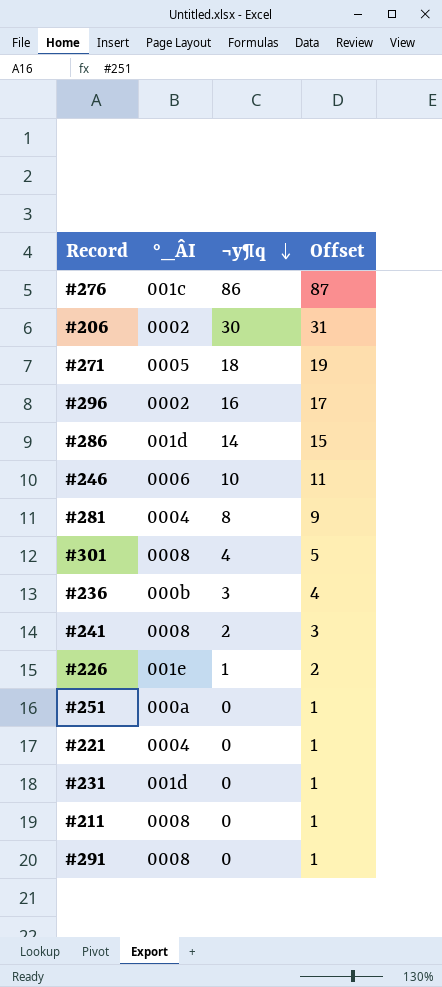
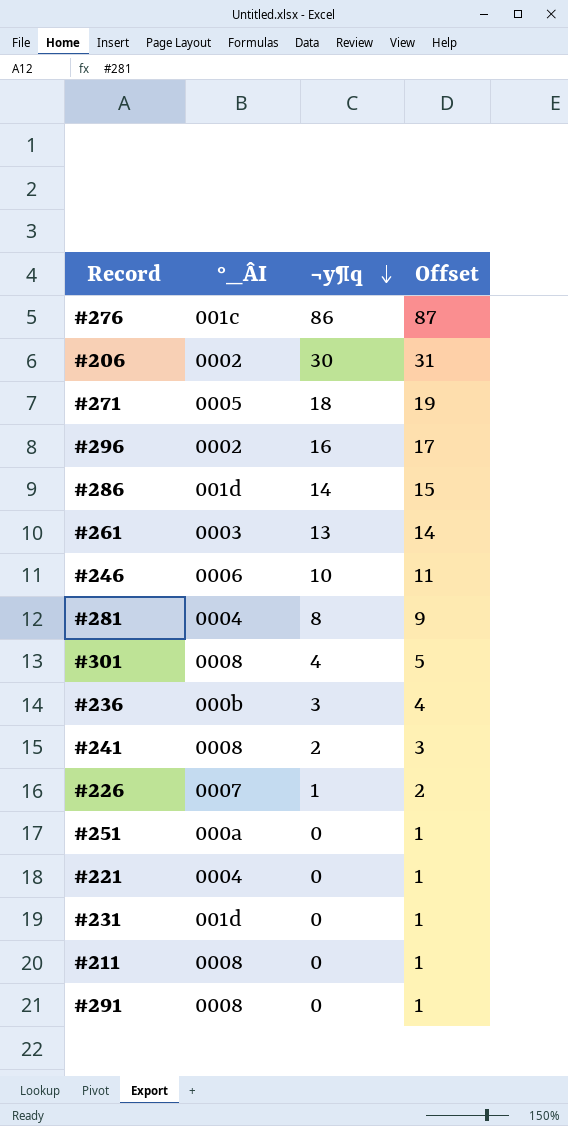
row #261: none -> 0003 | 13 | 14
#226 | °_ÂI: 001e -> 0007

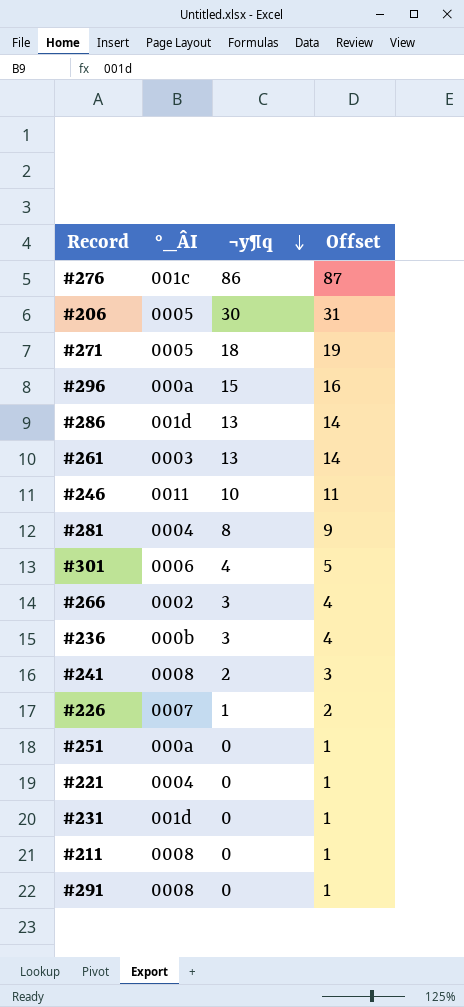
#206 | °_ÂI: 0002 -> 0005
#296 | °_ÂI: 0002 -> 000a
#296 | ¬y¶q: 16 -> 15
#296 | Offset: 17 -> 16
#286 | ¬y¶q: 14 -> 13
#286 | Offset: 15 -> 14
#246 | °_ÂI: 0006 -> 0011
#301 | °_ÂI: 0008 -> 0006
row #266: none -> 0002 | 3 | 4

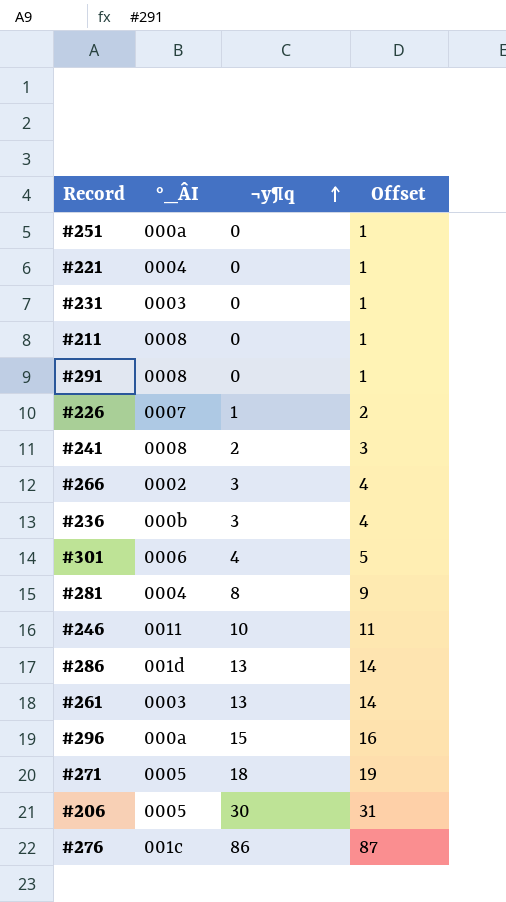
row order: ¬y¶q descending -> ¬y¶q ascending
#231 | °_ÂI: 001d -> 0003

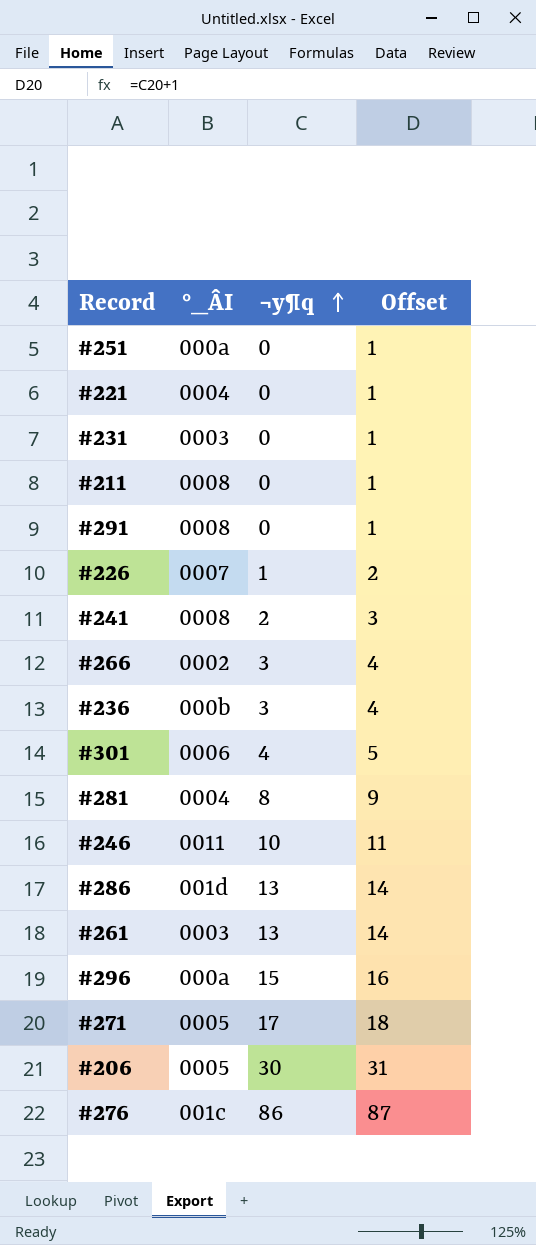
#271 | ¬y¶q: 18 -> 17
#271 | Offset: 19 -> 18

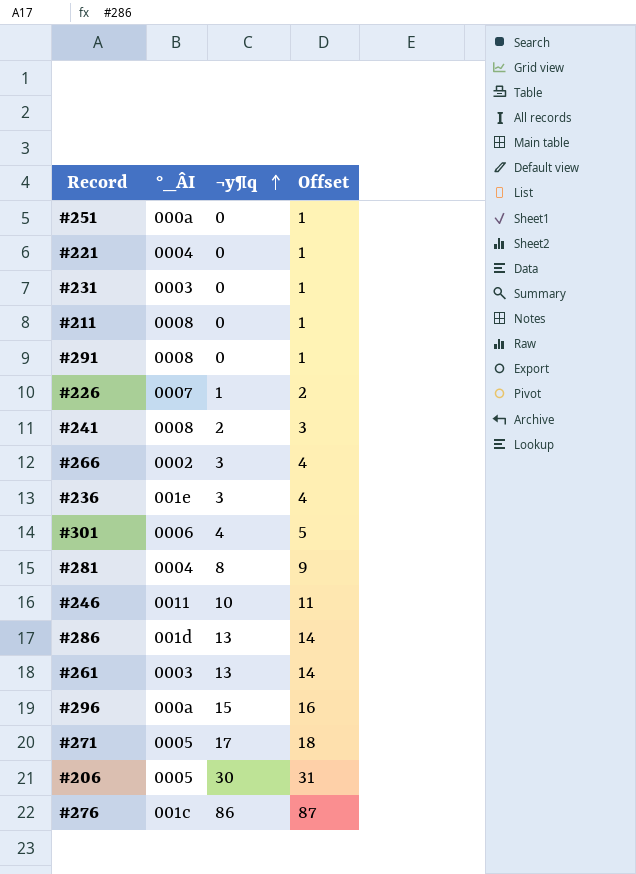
#236 | °_ÂI: 000b -> 001e

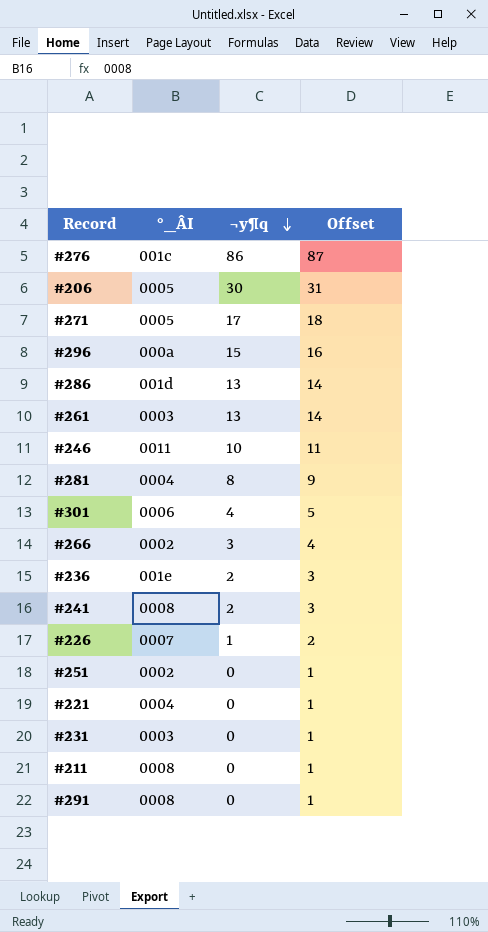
row order: ¬y¶q ascending -> ¬y¶q descending
#236 | ¬y¶q: 3 -> 2
#236 | Offset: 4 -> 3
#251 | °_ÂI: 000a -> 0002

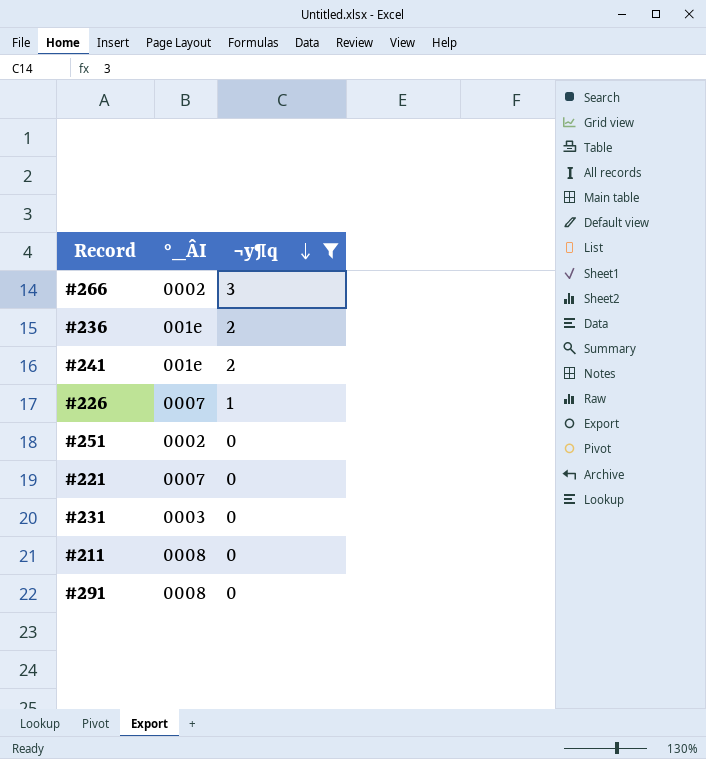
filter: none -> ¬y¶q <= 3
column Offset | formula: [¬y¶q] + 1 -> none
#241 | °_ÂI: 0008 -> 001e
#221 | °_ÂI: 0004 -> 0007

